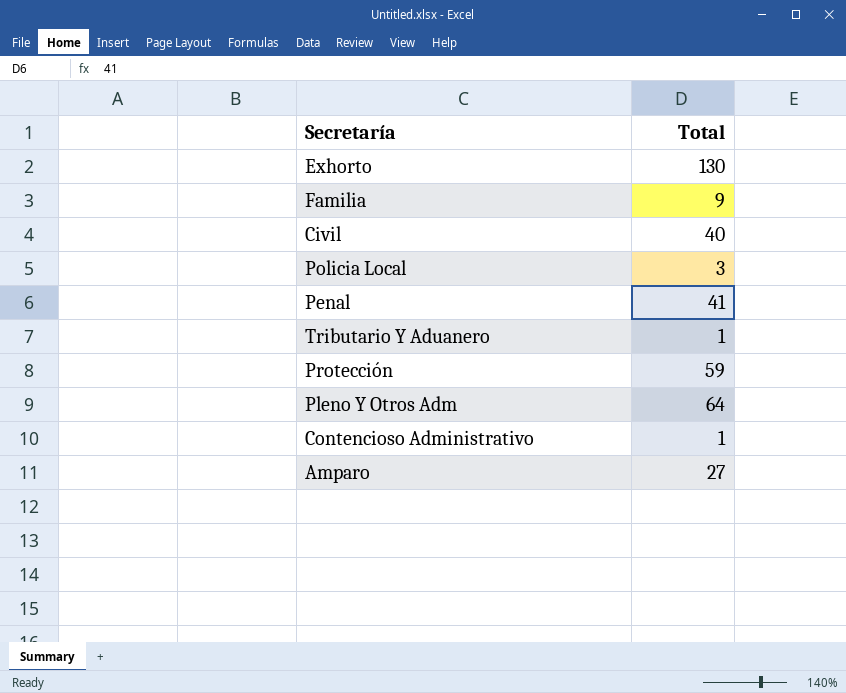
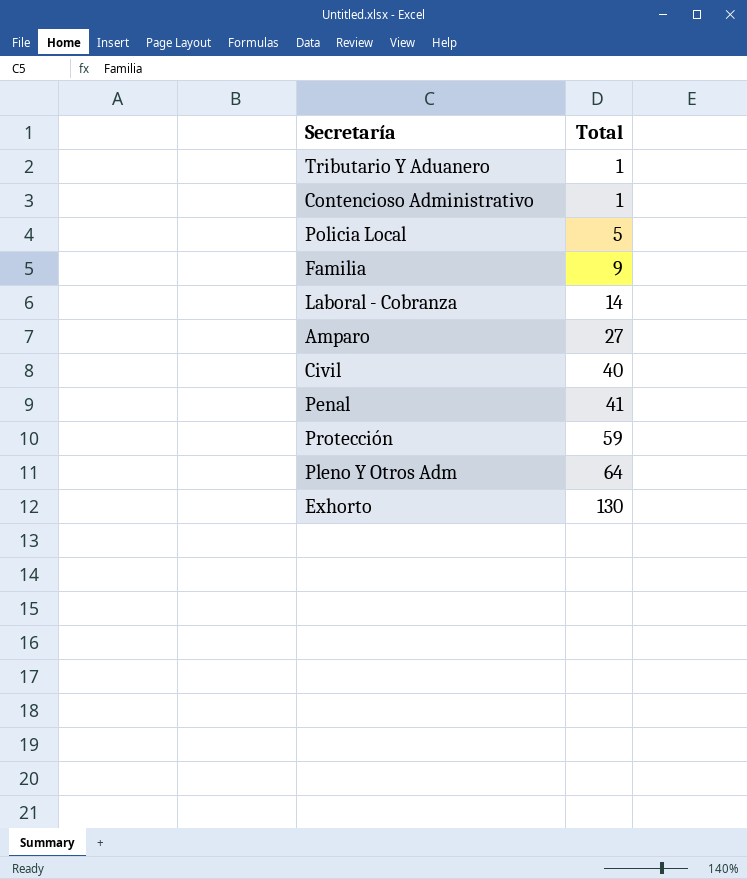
row order: none -> Total ascending
Policia Local | Total: 3 -> 5
row Laboral - Cobranza: none -> 14

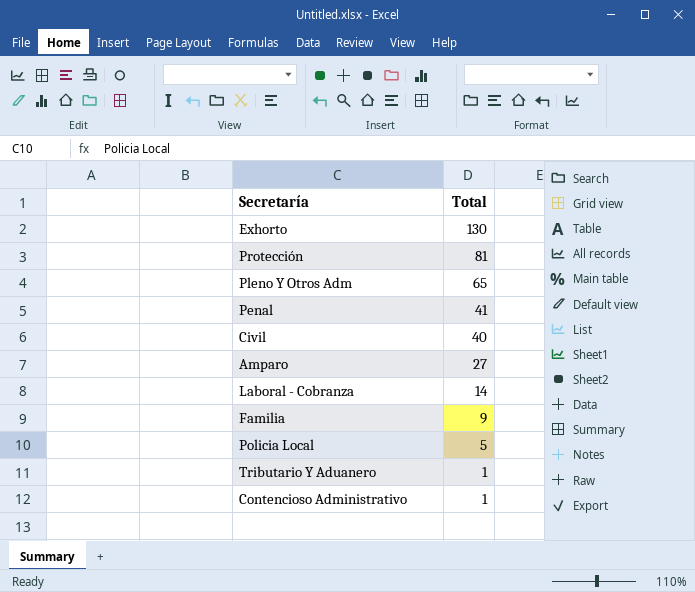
row order: Total ascending -> Total descending
Protección | Total: 59 -> 81
Pleno Y Otros Adm | Total: 64 -> 65

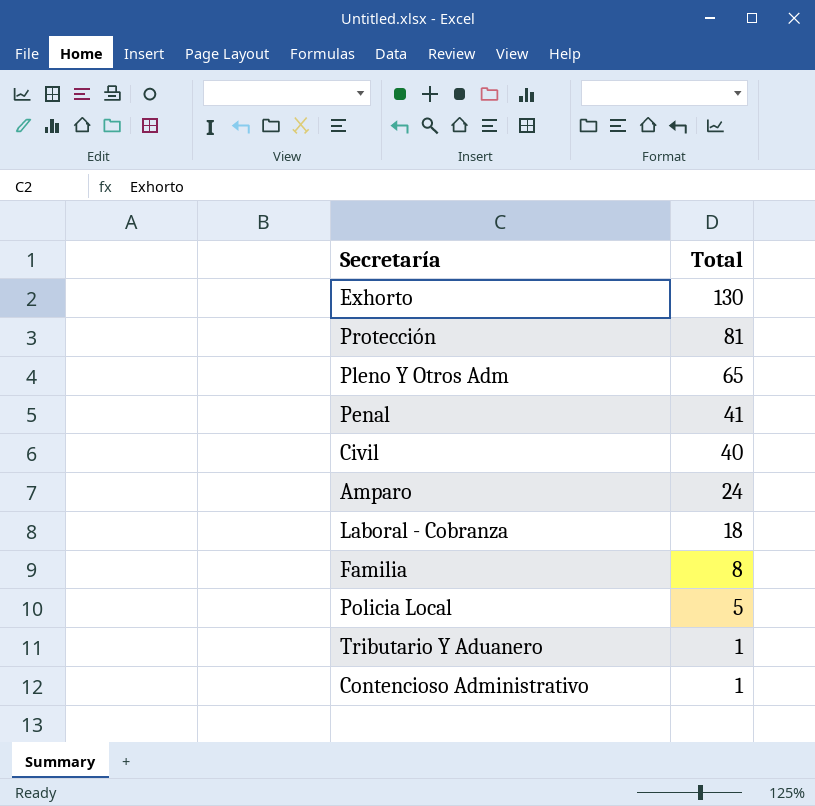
Amparo | Total: 27 -> 24
Laboral - Cobranza | Total: 14 -> 18
Familia | Total: 9 -> 8

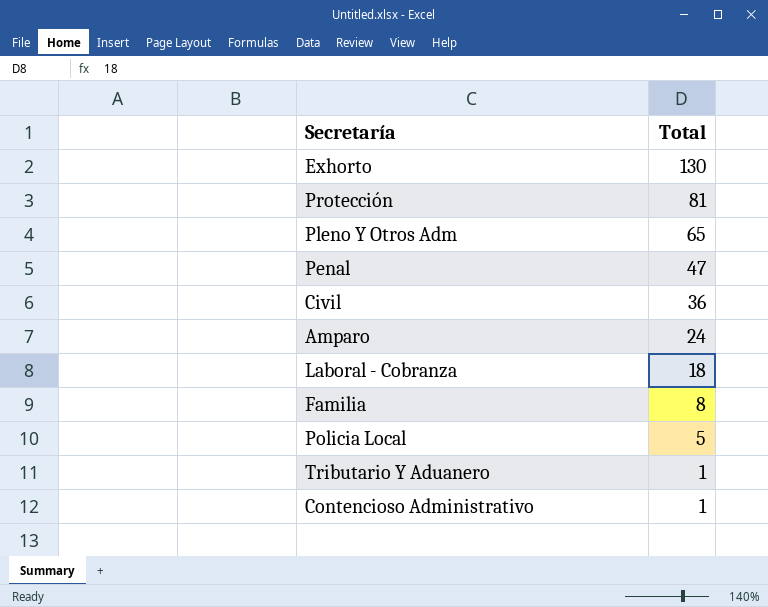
Penal | Total: 41 -> 47
Civil | Total: 40 -> 36

